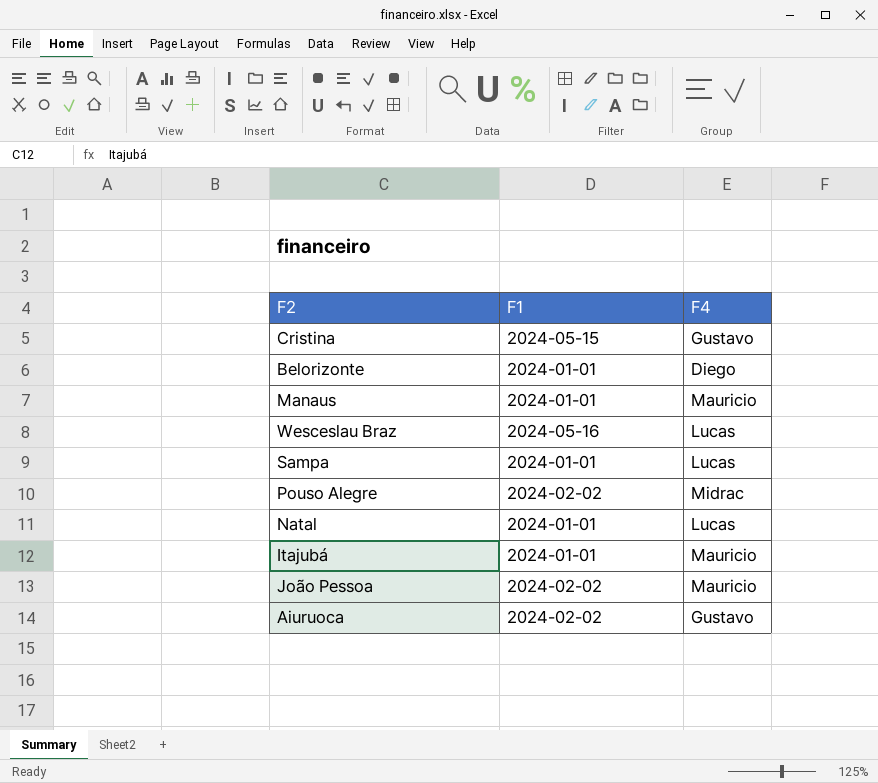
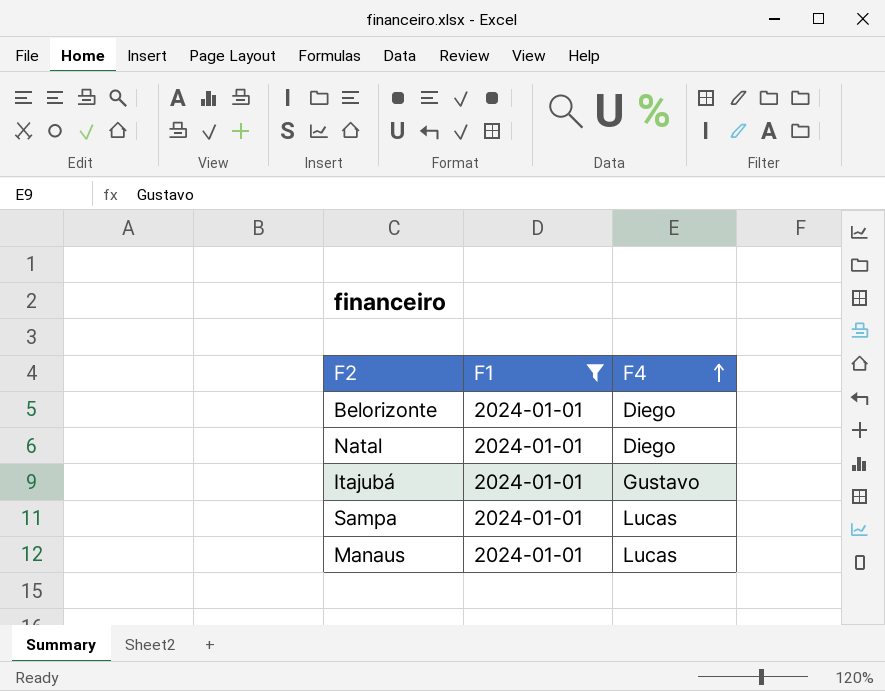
filter: none -> F1 = 2024-01-01
row order: none -> F4 ascending
Natal | F4: Lucas -> Diego
Itajubá | F4: Mauricio -> Gustavo
Manaus | F4: Mauricio -> Lucas

